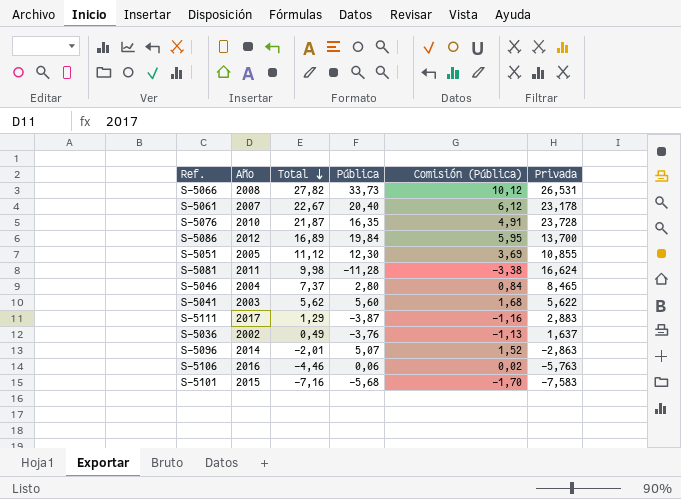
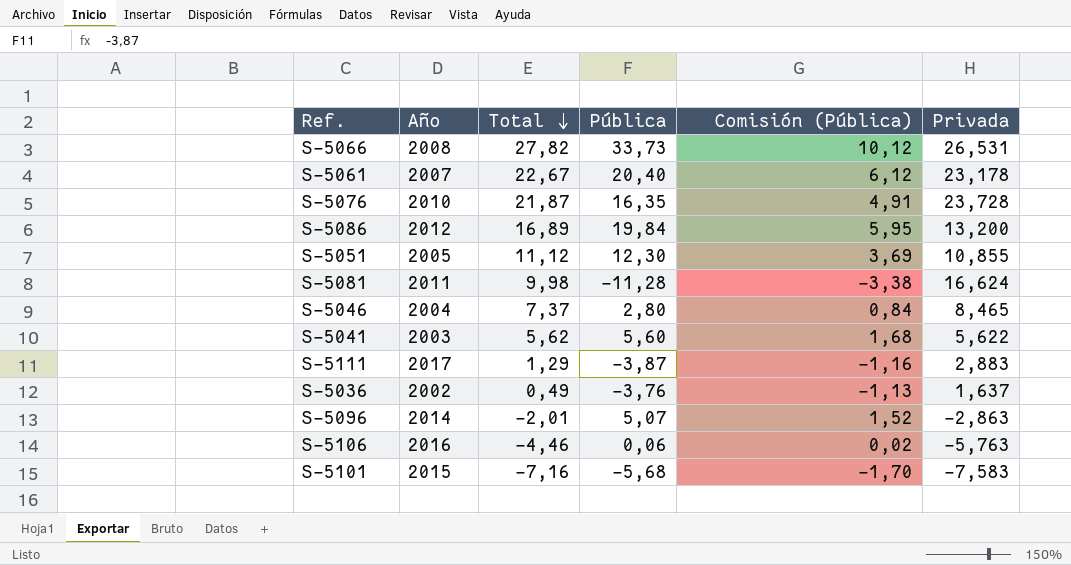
S-5086 | Privada: 13,700 -> 13,200

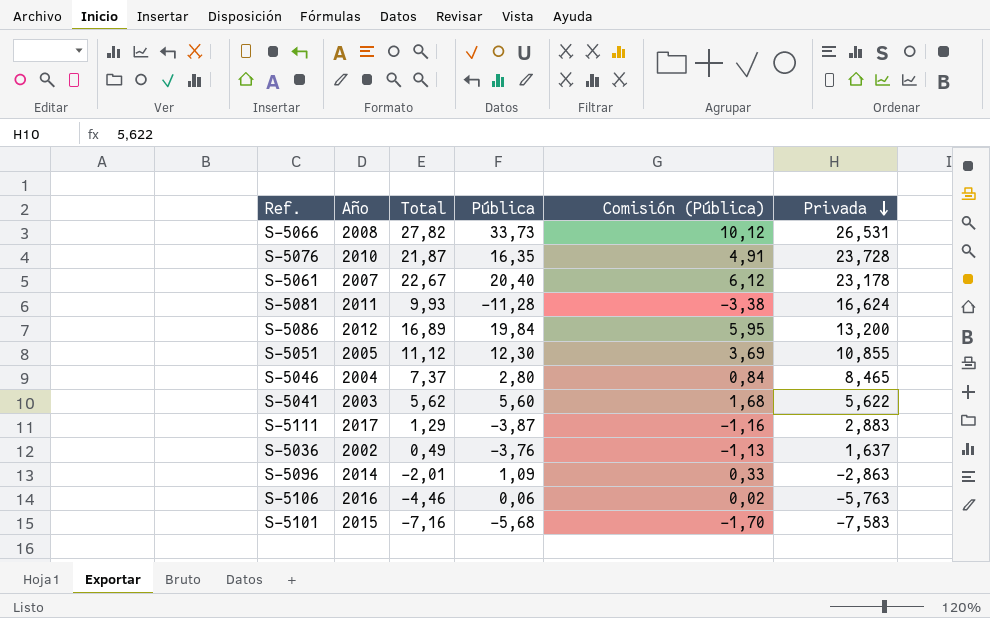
row order: Total descending -> Privada descending
S-5081 | Total: 9,98 -> 9,93
S-5096 | Pública: 5,07 -> 1,09
S-5096 | Comisión (Pública): 1,52 -> 0,33

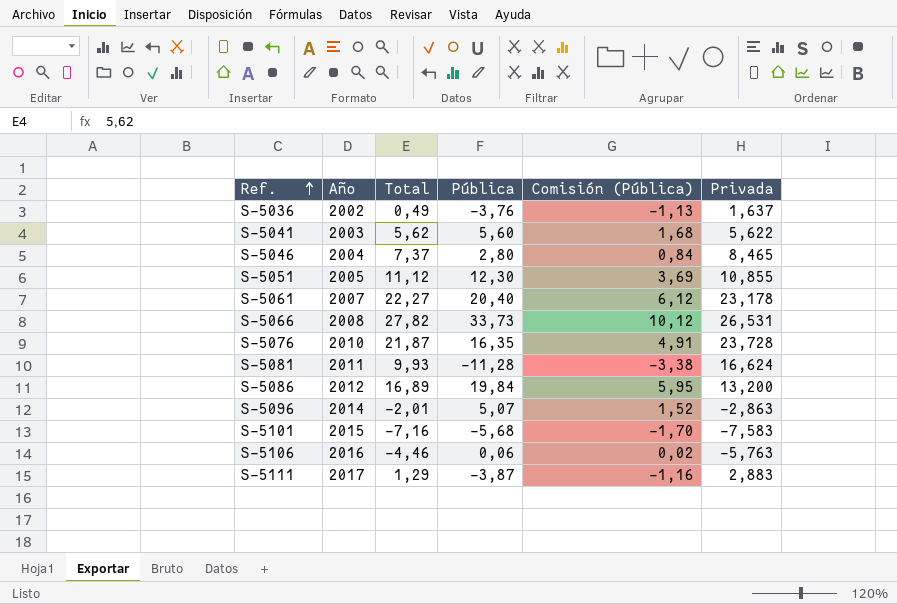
row order: Privada descending -> Ref. ascending
S-5061 | Total: 22,67 -> 22,27
S-5096 | Pública: 1,09 -> 5,07
S-5096 | Comisión (Pública): 0,33 -> 1,52

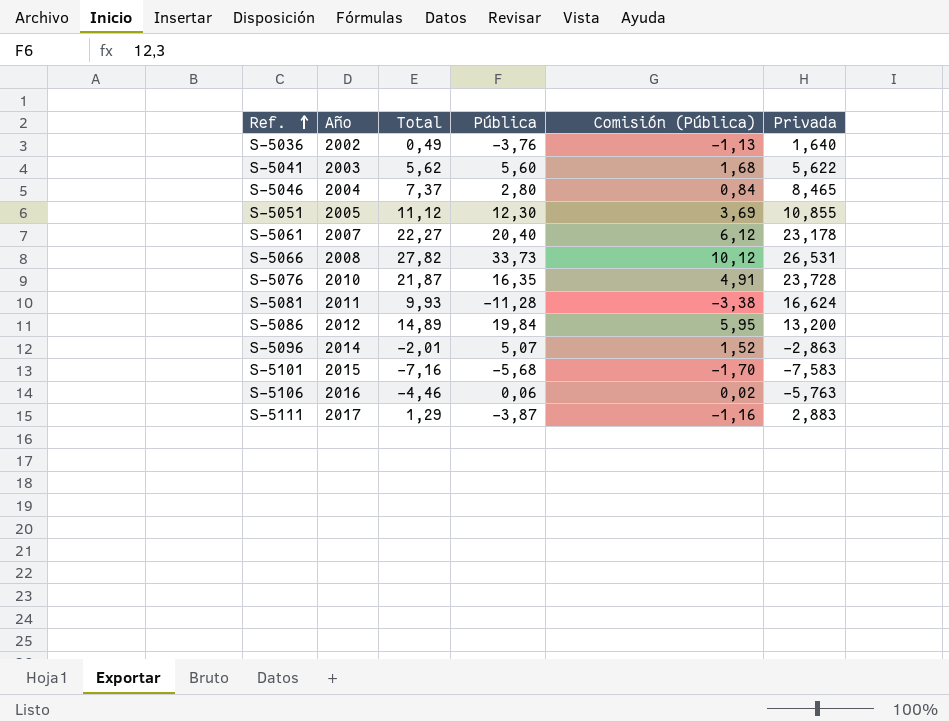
S-5036 | Privada: 1,637 -> 1,640
S-5086 | Total: 16,89 -> 14,89

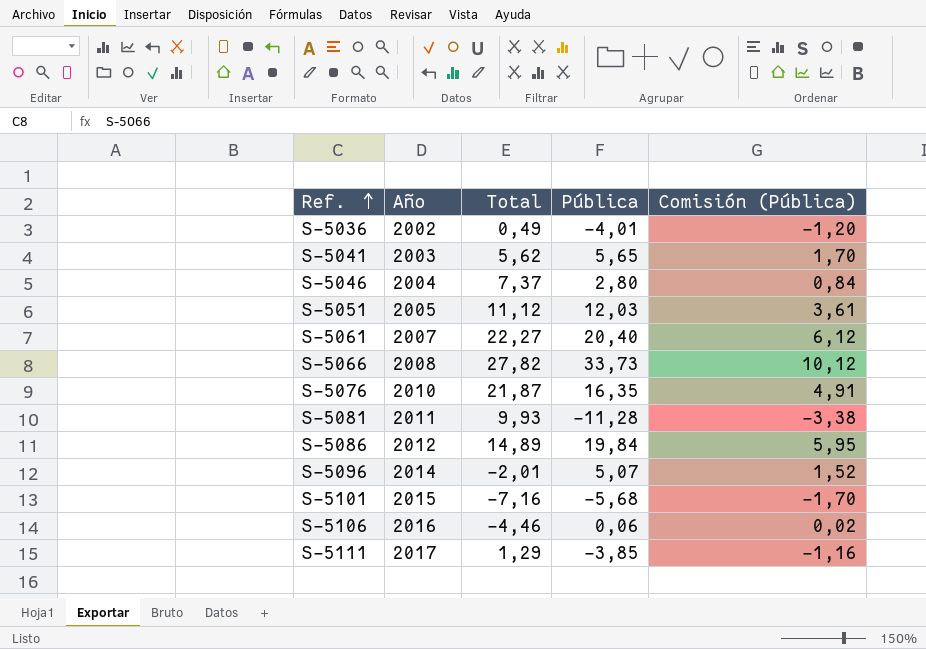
column Privada | position: 6 -> none
S-5036 | Pública: -3,76 -> -4,01
S-5036 | Comisión (Pública): -1,13 -> -1,20
S-5041 | Pública: 5,60 -> 5,65
S-5041 | Comisión (Pública): 1,68 -> 1,70
S-5051 | Pública: 12,30 -> 12,03
S-5051 | Comisión (Pública): 3,69 -> 3,61
S-5111 | Pública: -3,87 -> -3,85

